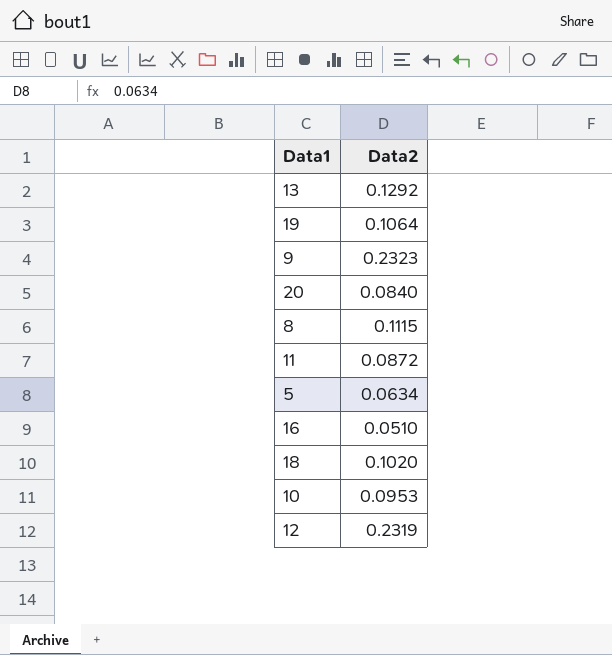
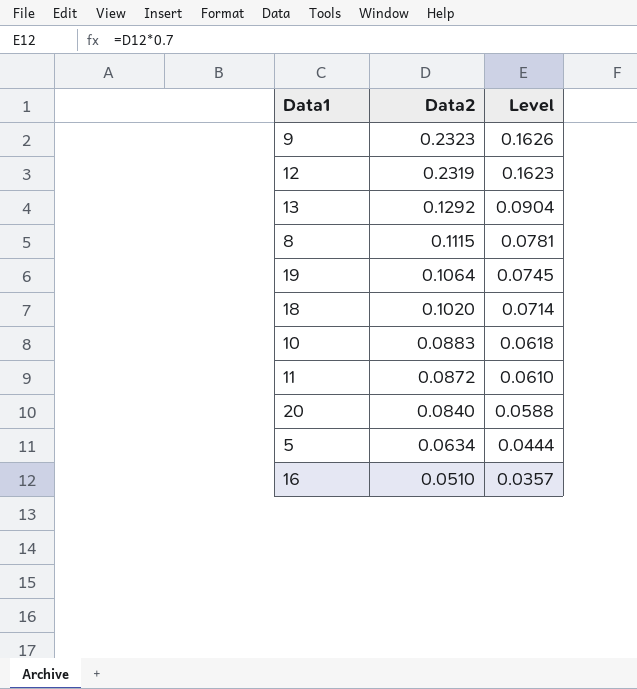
row order: none -> Data2 descending
column Level | formula: none -> [Data2] * 0.7
10 | Data2: 0.0953 -> 0.0883

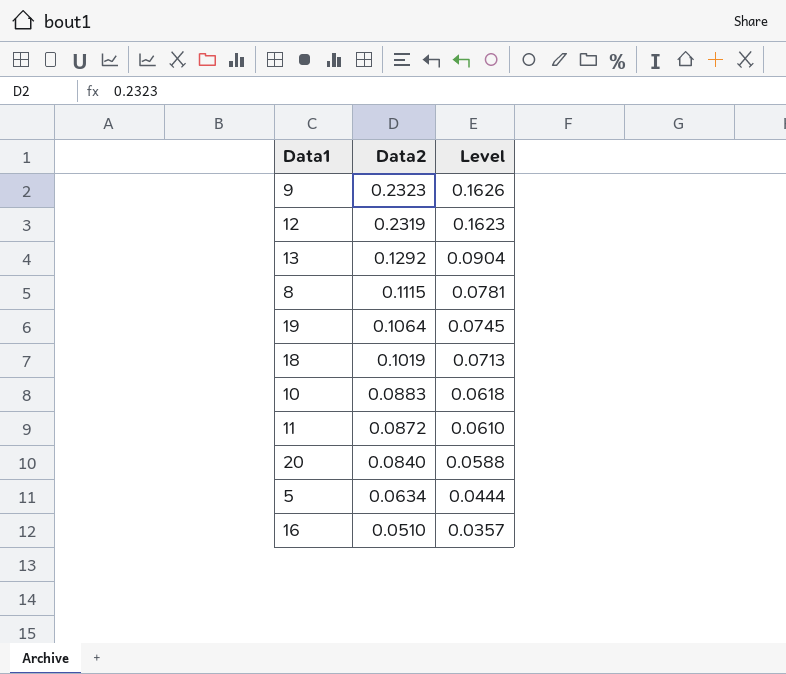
18 | Data2: 0.1020 -> 0.1019
18 | Level: 0.0714 -> 0.0713

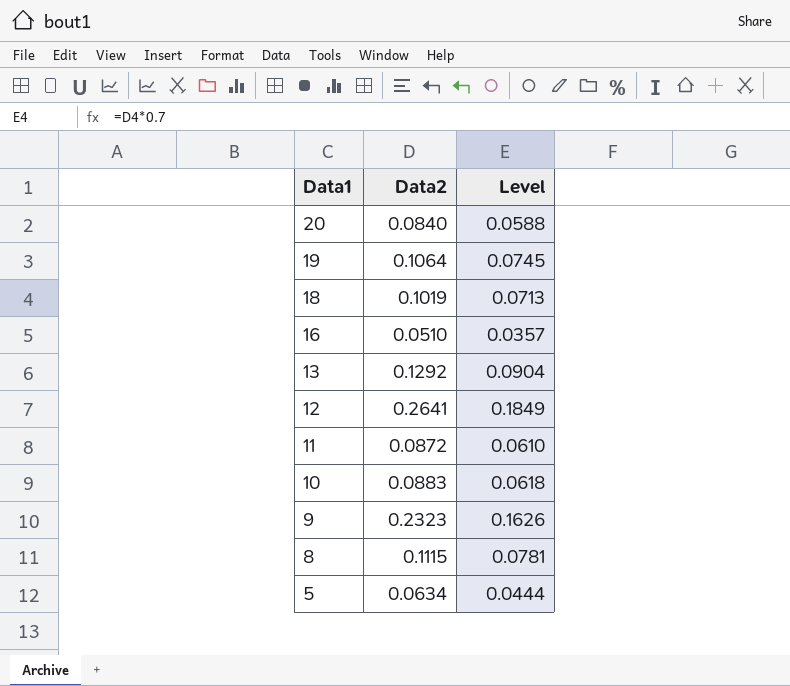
row order: Data2 descending -> Data1 descending
12 | Data2: 0.2319 -> 0.2641
12 | Level: 0.1623 -> 0.1849

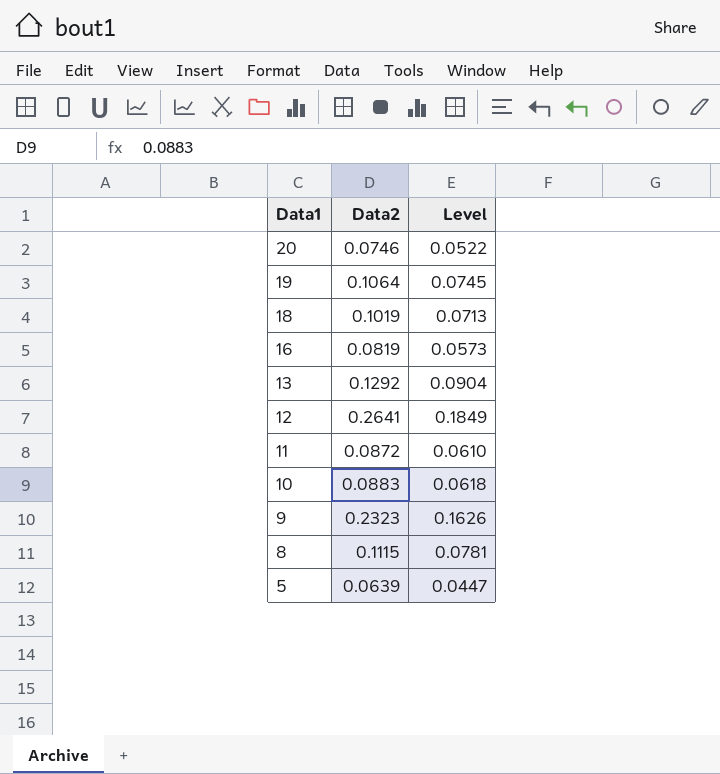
20 | Data2: 0.0840 -> 0.0746
20 | Level: 0.0588 -> 0.0522
16 | Data2: 0.0510 -> 0.0819
16 | Level: 0.0357 -> 0.0573
5 | Data2: 0.0634 -> 0.0639
5 | Level: 0.0444 -> 0.0447

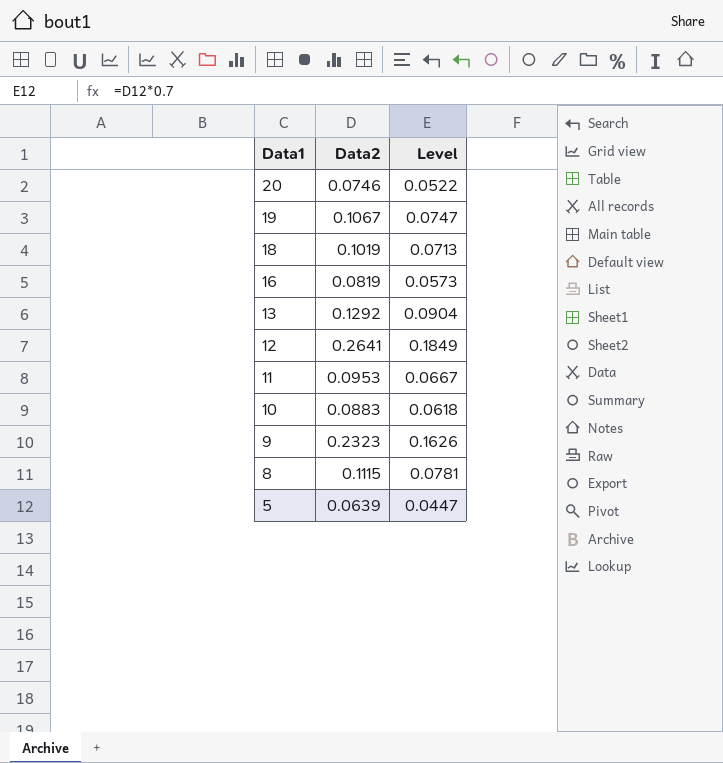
19 | Data2: 0.1064 -> 0.1067
19 | Level: 0.0745 -> 0.0747
11 | Data2: 0.0872 -> 0.0953
11 | Level: 0.0610 -> 0.0667

